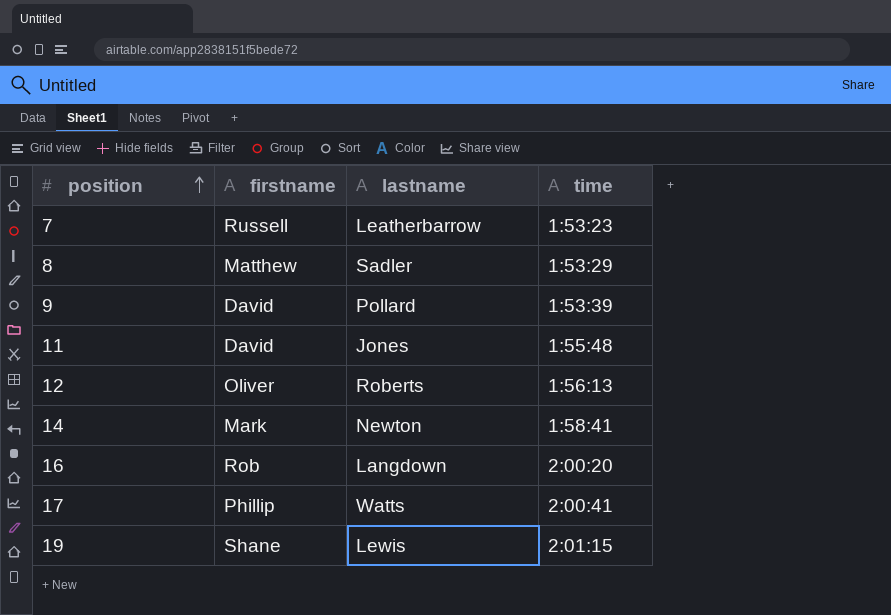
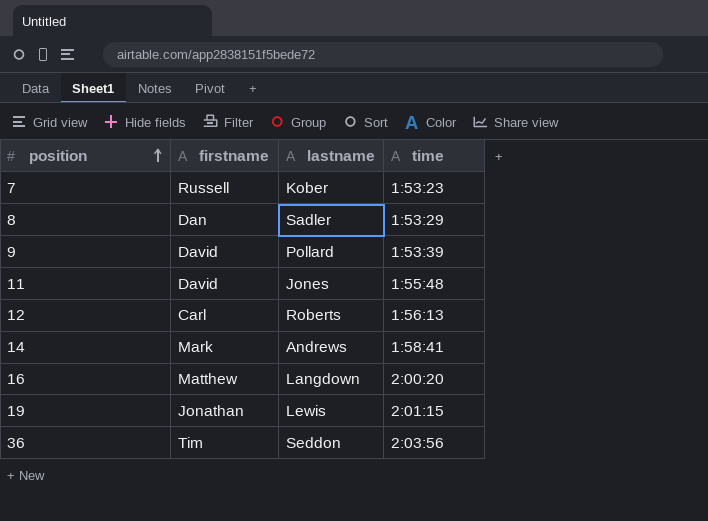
row 17: Phillip | Watts | 2:00:41 -> none
7 | lastname: Leatherbarrow -> Kober
8 | firstname: Matthew -> Dan
12 | firstname: Oliver -> Carl
14 | lastname: Newton -> Andrews
16 | firstname: Rob -> Matthew
19 | firstname: Shane -> Jonathan
row 36: none -> Tim | Seddon | 2:03:56

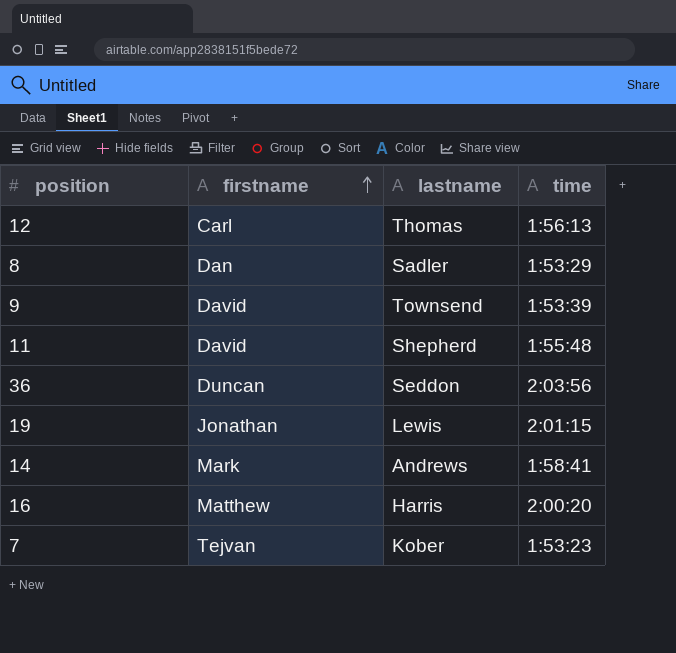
row order: position ascending -> firstname ascending
12 | lastname: Roberts -> Thomas
9 | lastname: Pollard -> Townsend
11 | lastname: Jones -> Shepherd
36 | firstname: Tim -> Duncan
16 | lastname: Langdown -> Harris
7 | firstname: Russell -> Tejvan

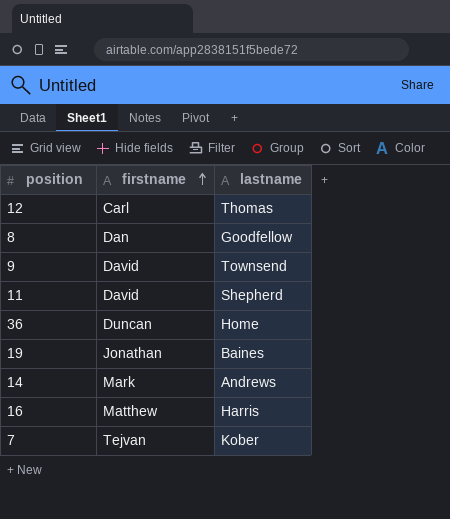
column time | position: 4 -> none
8 | lastname: Sadler -> Goodfellow
36 | lastname: Seddon -> Home
19 | lastname: Lewis -> Baines

